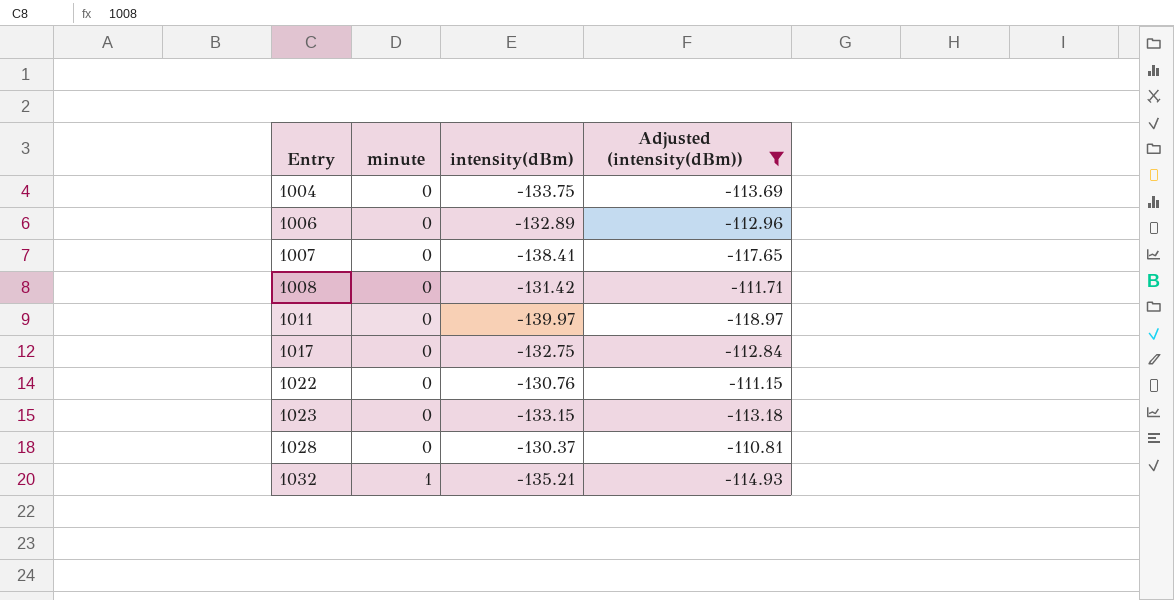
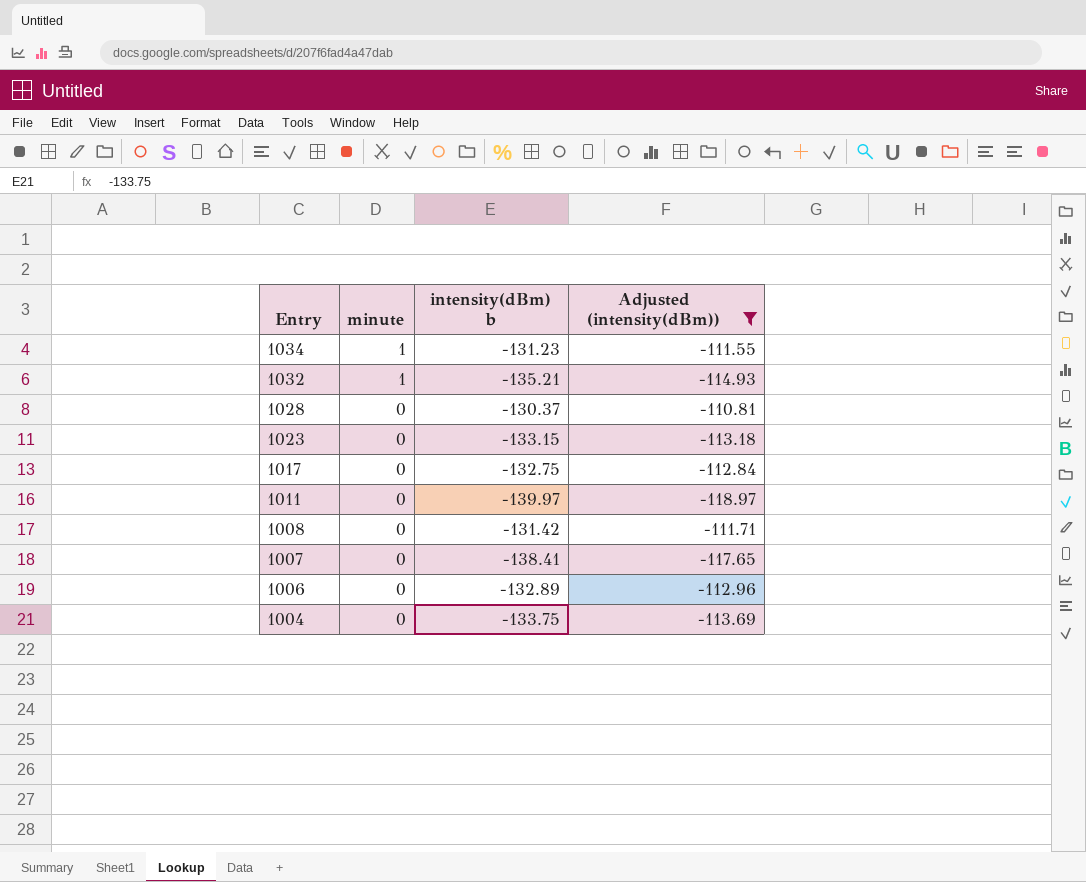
row order: Entry ascending -> Entry descending
column name: intensity(dBm) -> intensity(dBm) b
row 1022: 0 | -130.76 | -111.15 -> none
row 1034: none -> 1 | -131.23 | -111.55

